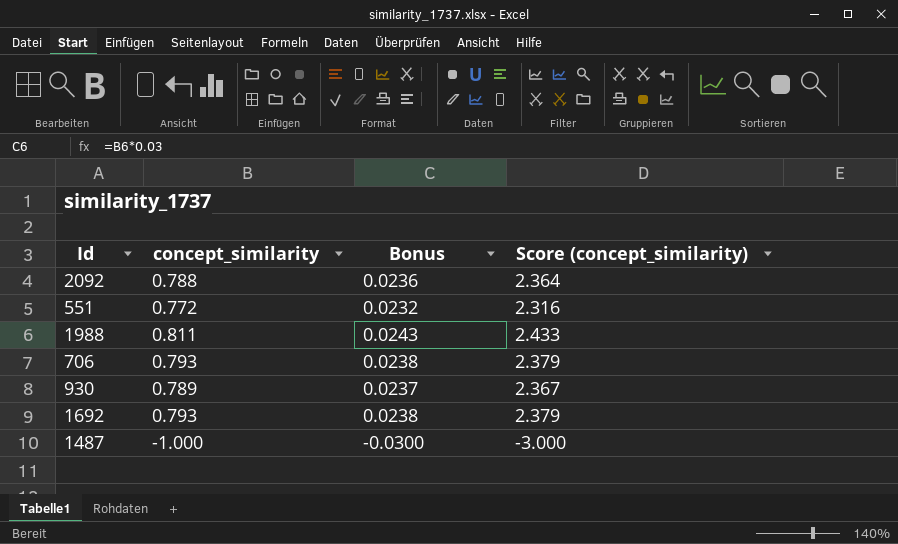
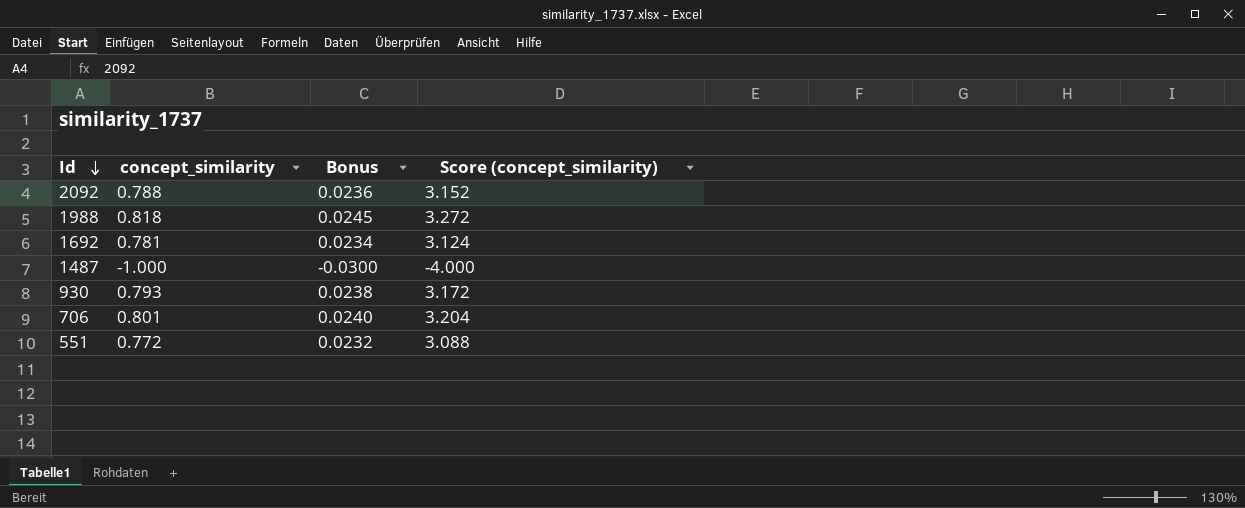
row order: none -> Id descending
column Score (concept_similarity) | formula: [concept_similarity] * 3 -> [concept_similarity] * 4
1988 | concept_similarity: 0.811 -> 0.818
1988 | Bonus: 0.0243 -> 0.0245
1692 | concept_similarity: 0.793 -> 0.781
1692 | Bonus: 0.0238 -> 0.0234
930 | concept_similarity: 0.789 -> 0.793
930 | Bonus: 0.0237 -> 0.0238
706 | concept_similarity: 0.793 -> 0.801
706 | Bonus: 0.0238 -> 0.0240

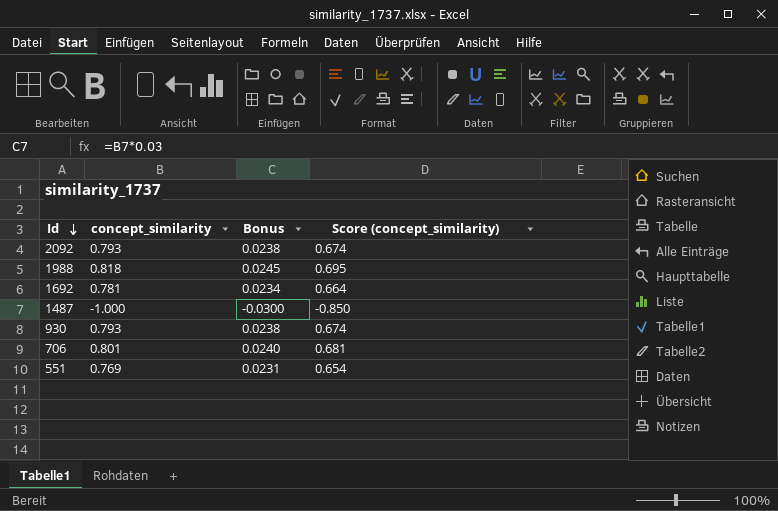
column Score (concept_similarity) | formula: [concept_similarity] * 4 -> [concept_similarity] * 0.85
2092 | concept_similarity: 0.788 -> 0.793
2092 | Bonus: 0.0236 -> 0.0238
551 | concept_similarity: 0.772 -> 0.769
551 | Bonus: 0.0232 -> 0.0231

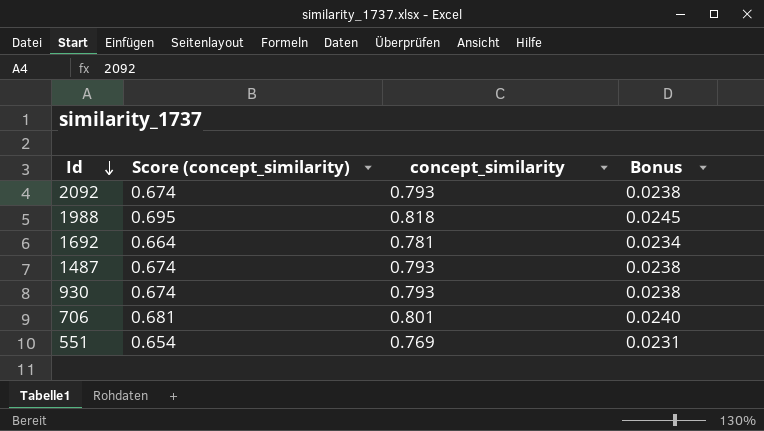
column Score (concept_similarity) | position: 4 -> 2
1487 | Score (concept_similarity): -0.850 -> 0.674
1487 | concept_similarity: -1.000 -> 0.793
1487 | Bonus: -0.0300 -> 0.0238

